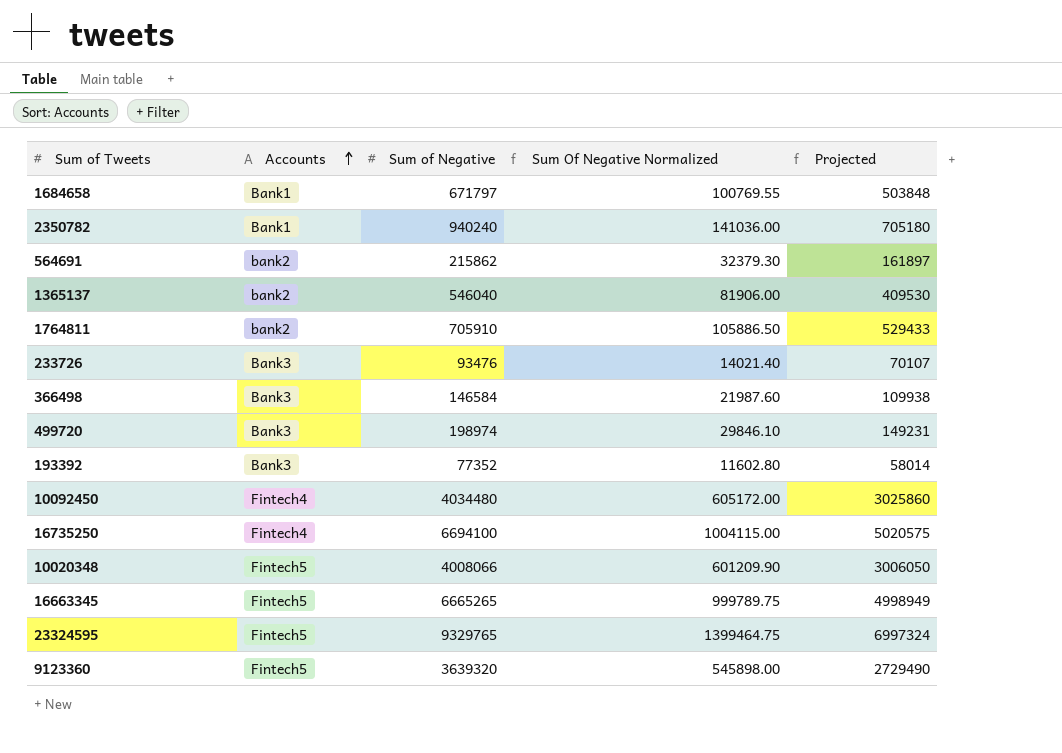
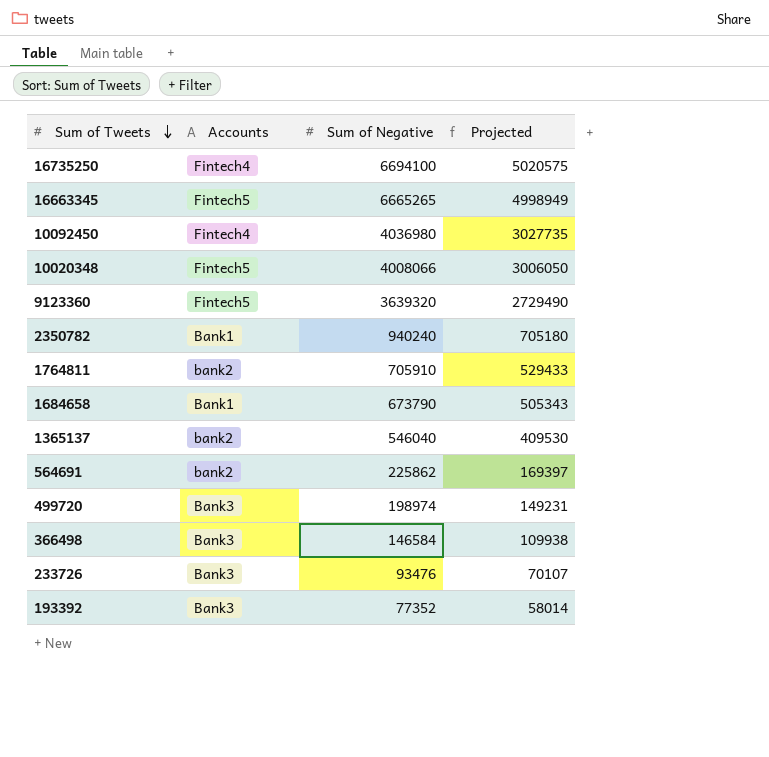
row order: Accounts ascending -> Sum of Tweets descending
column Sum Of Negative Normalized | formula: [Sum of Negative] * 0.15 -> none
row 23324595: Fintech5 | 9329765 | 1399464.75 | 6997324 -> none
10092450 | Sum of Negative: 4034480 -> 4036980
10092450 | Projected: 3025860 -> 3027735
1684658 | Sum of Negative: 671797 -> 673790
1684658 | Projected: 503848 -> 505343
564691 | Sum of Negative: 215862 -> 225862
564691 | Projected: 161897 -> 169397

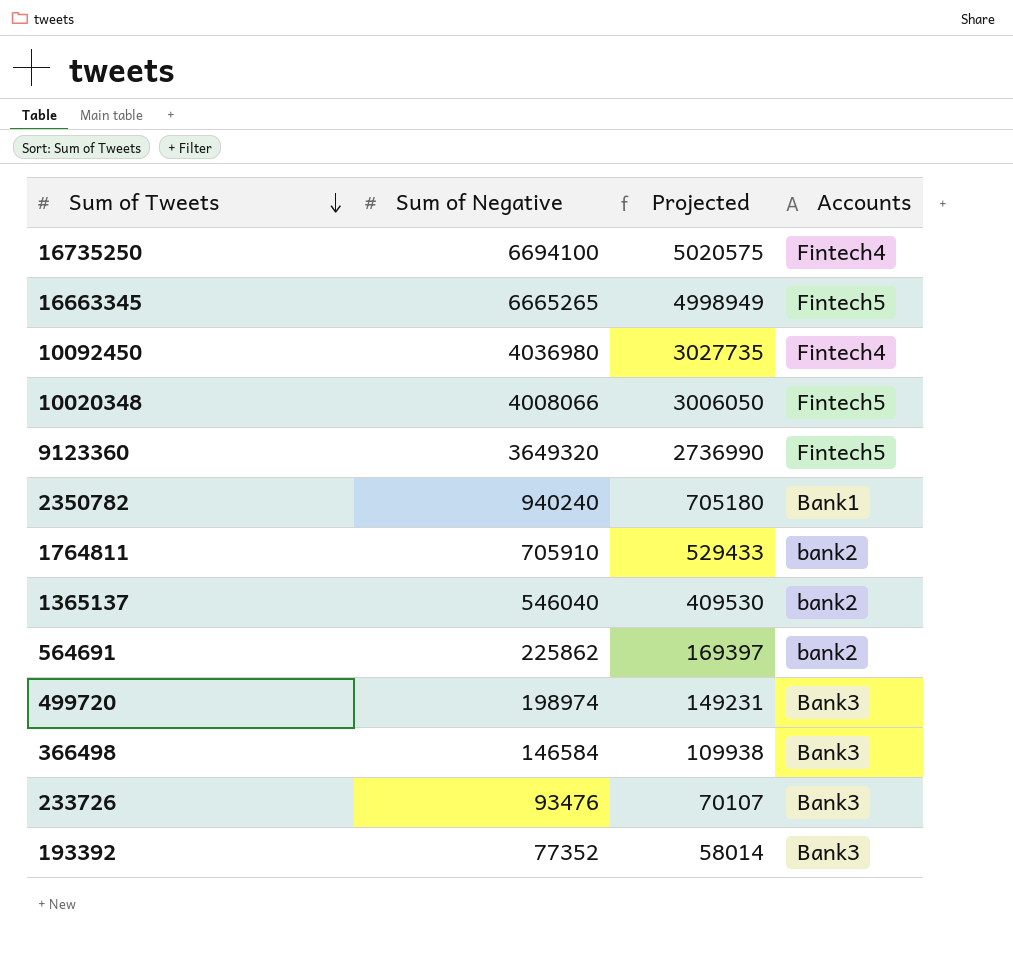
column Accounts | position: 2 -> 4
row 1684658: Bank1 | 673790 | 505343 -> none
9123360 | Sum of Negative: 3639320 -> 3649320
9123360 | Projected: 2729490 -> 2736990

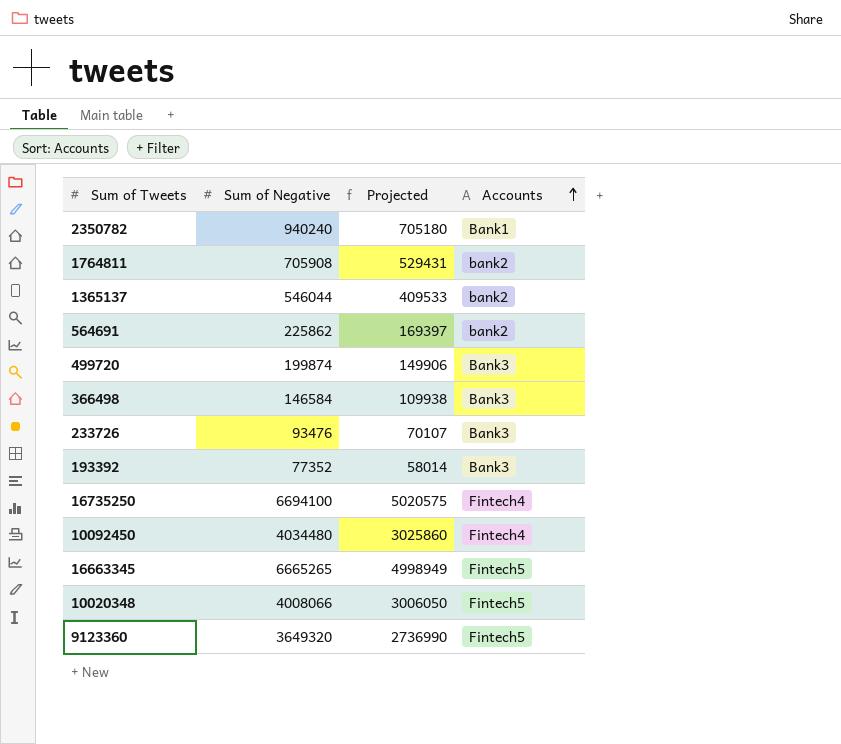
row order: Sum of Tweets descending -> Accounts ascending
1764811 | Sum of Negative: 705910 -> 705908
1764811 | Projected: 529433 -> 529431
1365137 | Sum of Negative: 546040 -> 546044
1365137 | Projected: 409530 -> 409533
499720 | Sum of Negative: 198974 -> 199874
499720 | Projected: 149231 -> 149906
10092450 | Sum of Negative: 4036980 -> 4034480
10092450 | Projected: 3027735 -> 3025860

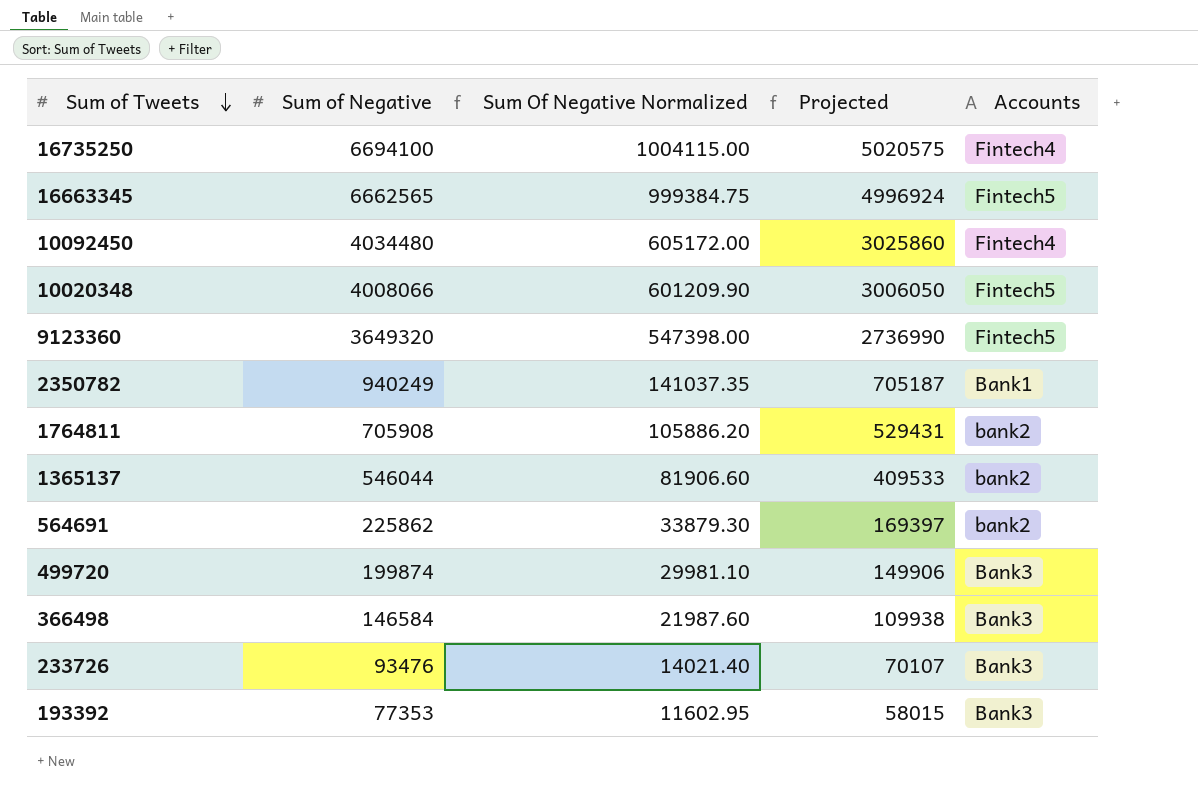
row order: Accounts ascending -> Sum of Tweets descending
column Sum Of Negative Normalized | formula: none -> [Sum of Negative] * 0.15
16663345 | Sum of Negative: 6665265 -> 6662565
16663345 | Projected: 4998949 -> 4996924
2350782 | Sum of Negative: 940240 -> 940249
2350782 | Projected: 705180 -> 705187
193392 | Sum of Negative: 77352 -> 77353
193392 | Projected: 58014 -> 58015

